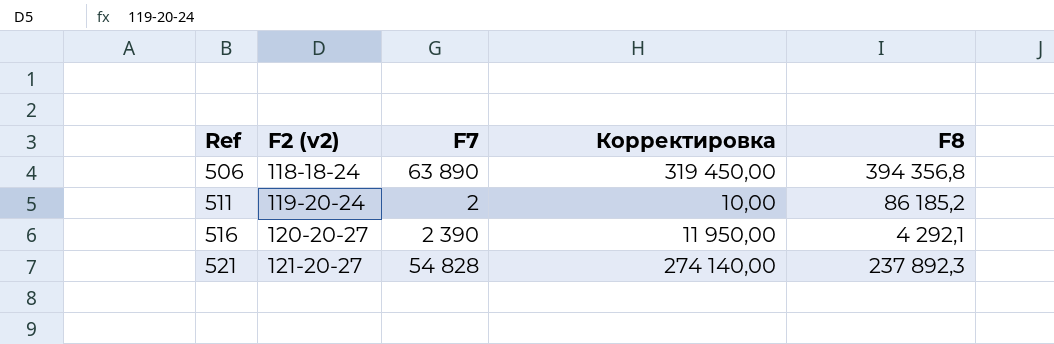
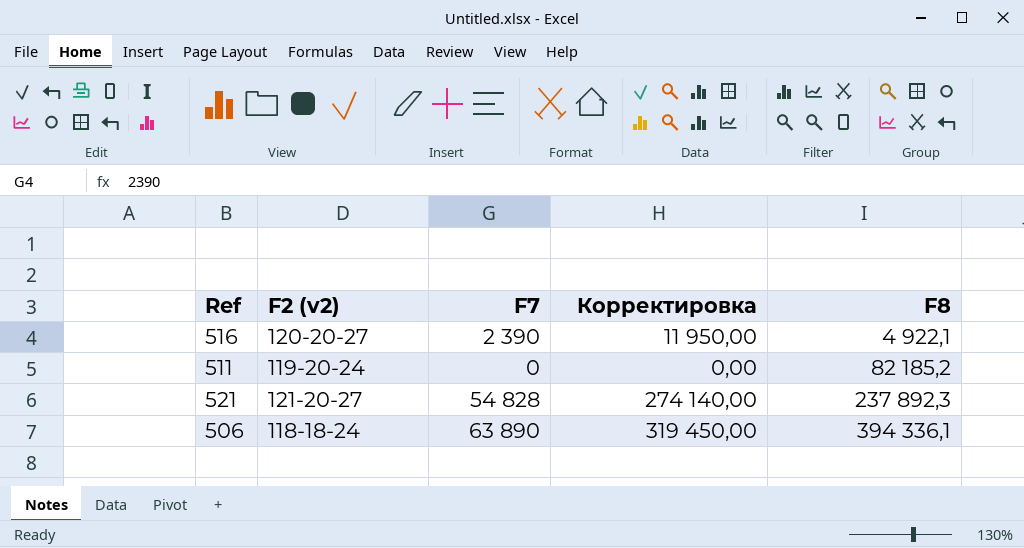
row order: Ref ascending -> F8 ascending
516 | F8: 4 292,1 -> 4 922,1
511 | F7: 2 -> 0
511 | Корректировка: 10,00 -> 0,00
511 | F8: 86 185,2 -> 82 185,2
506 | F8: 394 356,8 -> 394 336,1

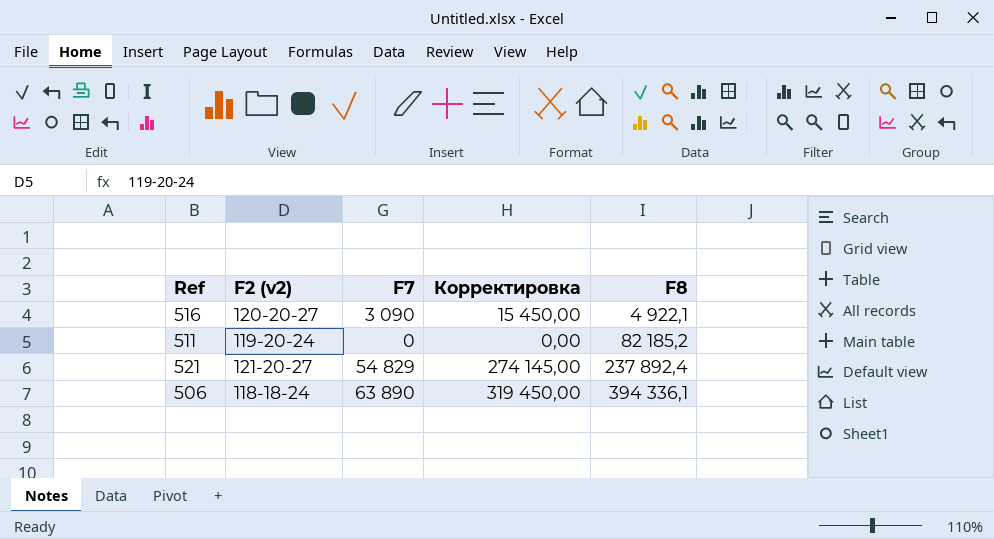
516 | F7: 2 390 -> 3 090
516 | Корректировка: 11 950,00 -> 15 450,00
521 | F7: 54 828 -> 54 829
521 | Корректировка: 274 140,00 -> 274 145,00
521 | F8: 237 892,3 -> 237 892,4

